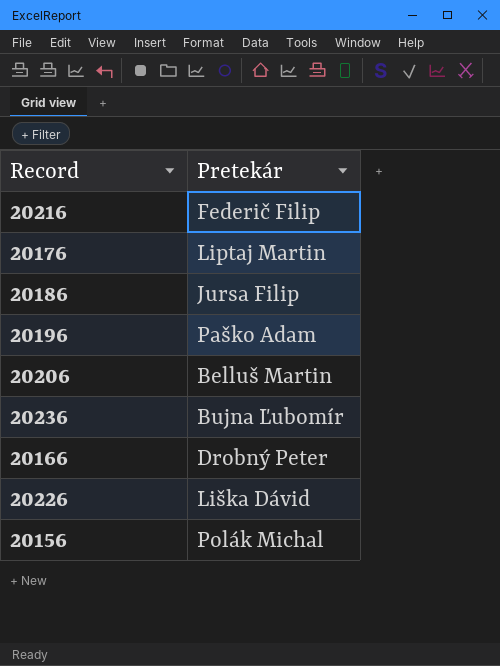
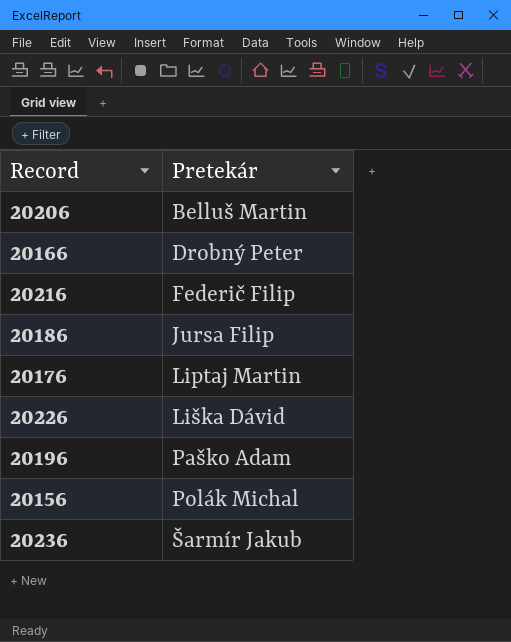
row order: none -> Pretekár ascending
20236 | Pretekár: Bujna Ľubomír -> Šarmír Jakub

